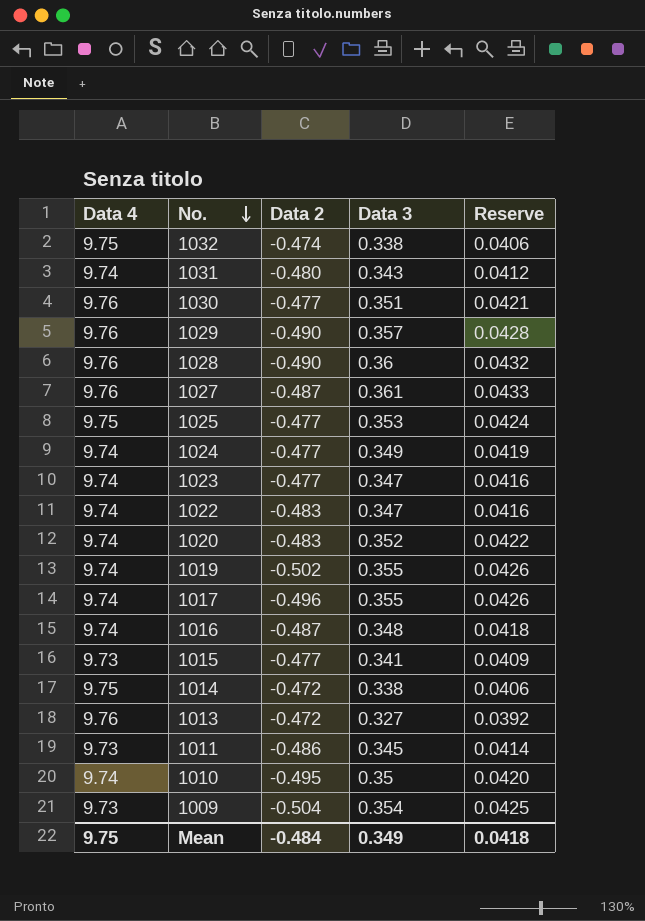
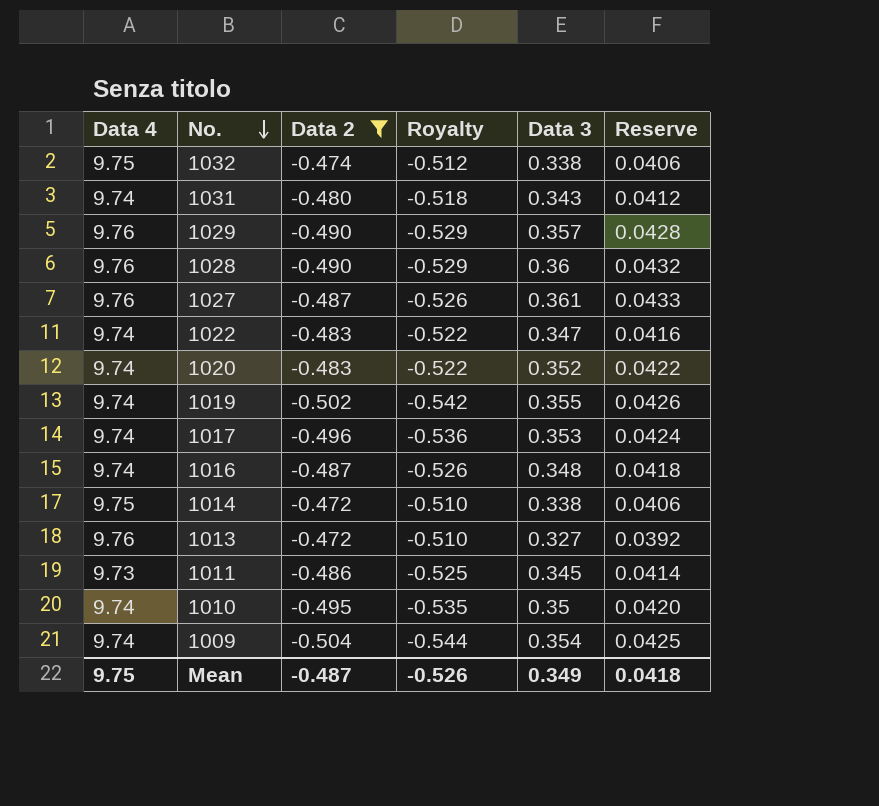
filter: none -> Data 2 != -0.477
column Royalty | formula: none -> [Data 2] * 1.08
1017 | Data 3: 0.355 -> 0.353
1017 | Reserve: 0.0426 -> 0.0424
1009 | Data 4: 9.73 -> 9.74
Mean | Data 2: -0.484 -> -0.487

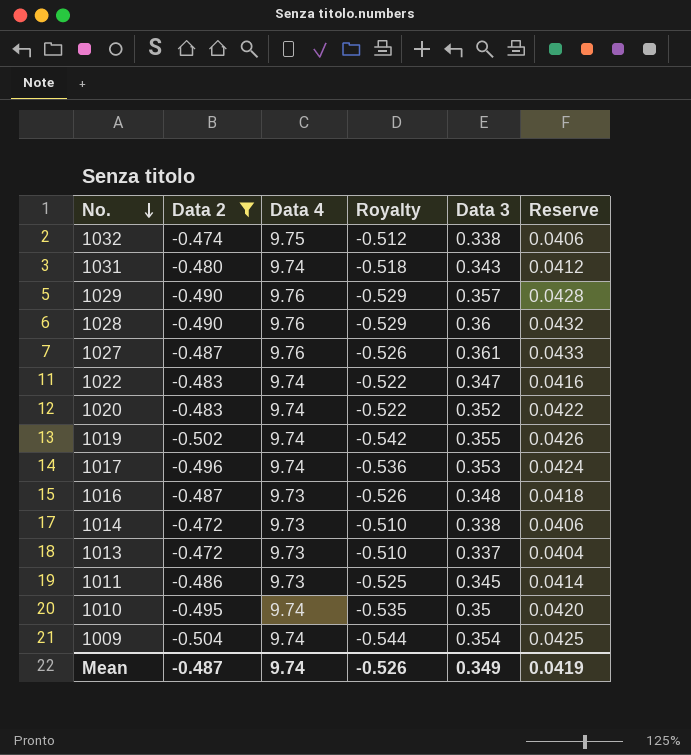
column Data 4 | position: 1 -> 3
1016 | Data 4: 9.74 -> 9.73
1014 | Data 4: 9.75 -> 9.73
1013 | Data 4: 9.76 -> 9.73
1013 | Data 3: 0.327 -> 0.337
1013 | Reserve: 0.0392 -> 0.0404
Mean | Data 4: 9.75 -> 9.74
Mean | Reserve: 0.0418 -> 0.0419

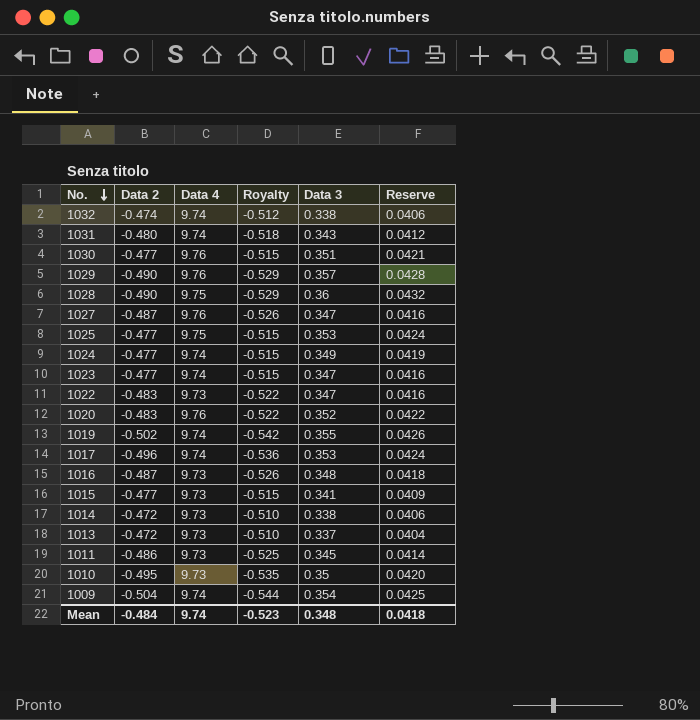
filter: Data 2 != -0.477 -> none
1032 | Data 4: 9.75 -> 9.74
1028 | Data 4: 9.76 -> 9.75
1027 | Data 3: 0.361 -> 0.347
1027 | Reserve: 0.0433 -> 0.0416
1022 | Data 4: 9.74 -> 9.73
1020 | Data 4: 9.74 -> 9.76
1010 | Data 4: 9.74 -> 9.73
Mean | Data 2: -0.487 -> -0.484
Mean | Royalty: -0.526 -> -0.523
Mean | Data 3: 0.349 -> 0.348
Mean | Reserve: 0.0419 -> 0.0418

